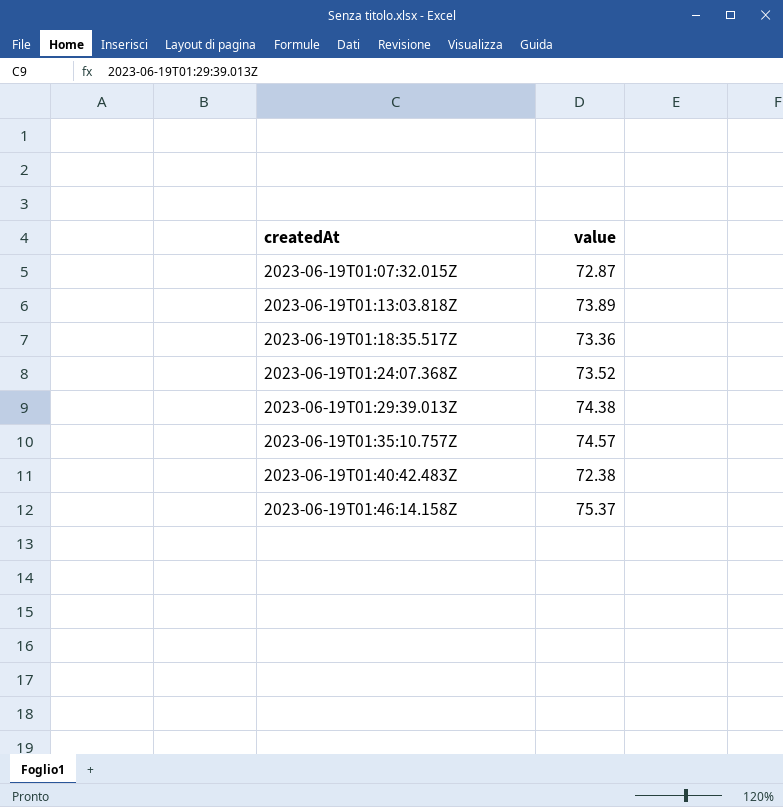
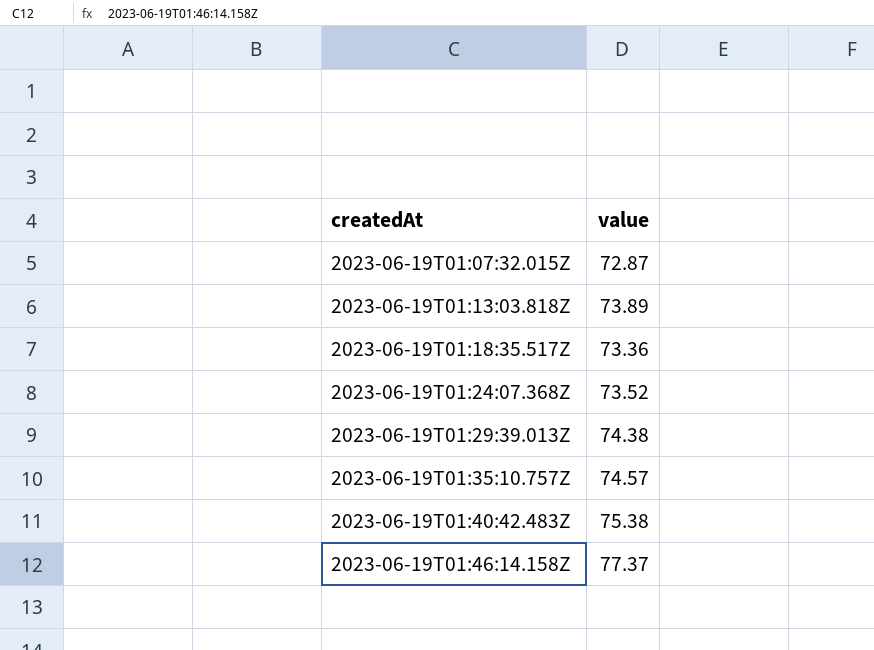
2023-06-19T01:40:42.483Z | value: 72.38 -> 75.38
2023-06-19T01:46:14.158Z | value: 75.37 -> 77.37

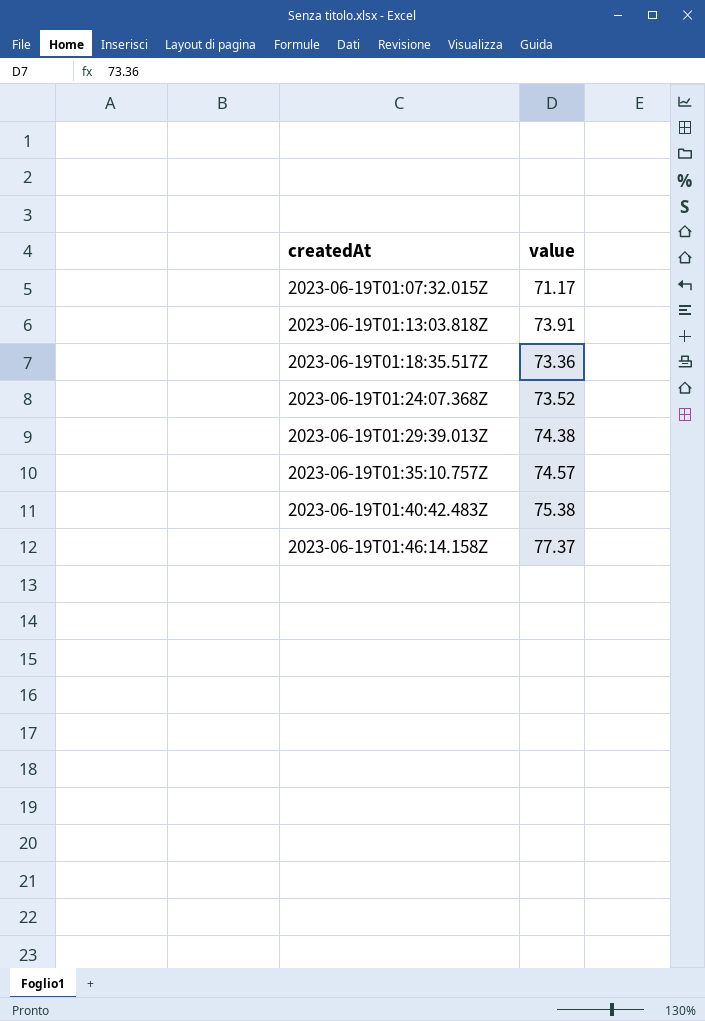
2023-06-19T01:07:32.015Z | value: 72.87 -> 71.17
2023-06-19T01:13:03.818Z | value: 73.89 -> 73.91

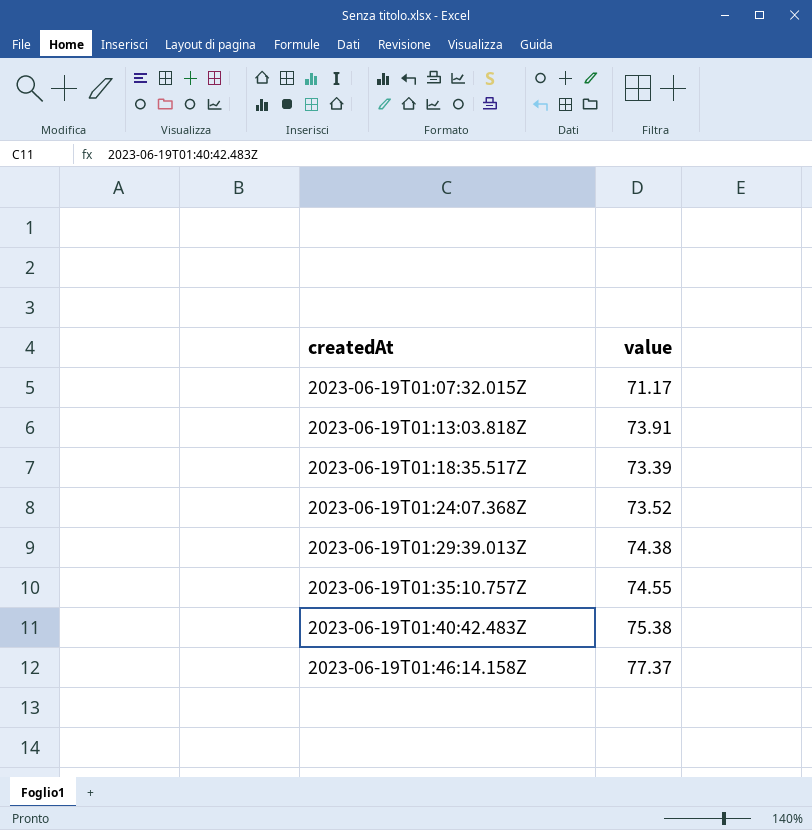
2023-06-19T01:18:35.517Z | value: 73.36 -> 73.39
2023-06-19T01:35:10.757Z | value: 74.57 -> 74.55

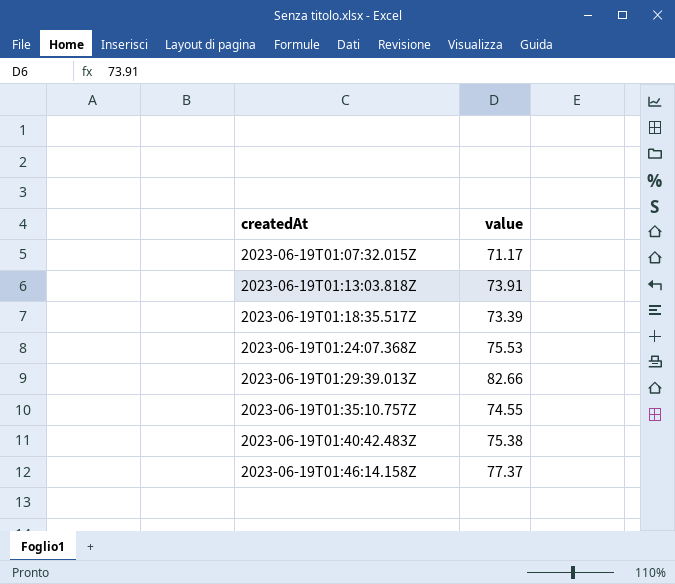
2023-06-19T01:24:07.368Z | value: 73.52 -> 75.53
2023-06-19T01:29:39.013Z | value: 74.38 -> 82.66

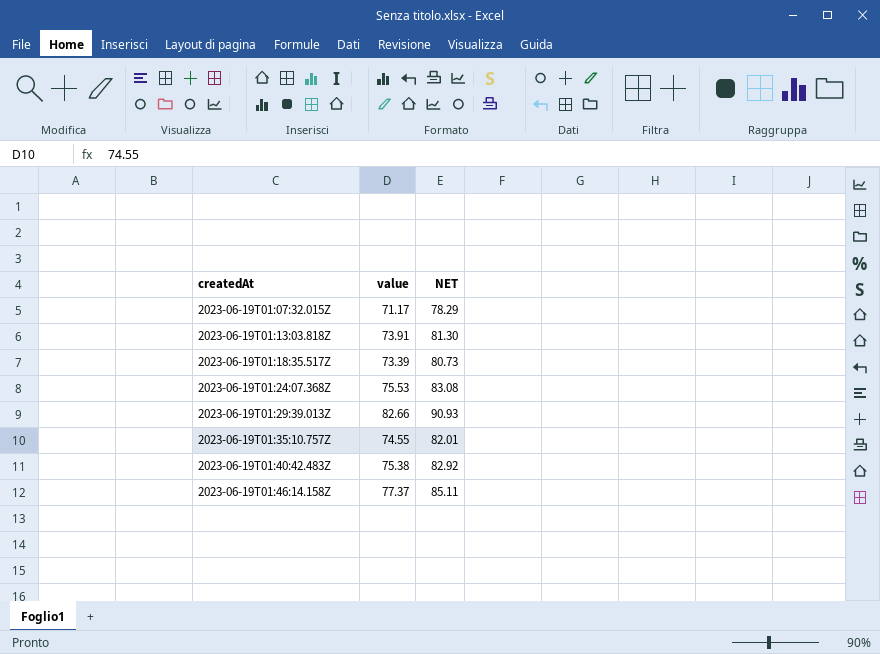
column NET | formula: none -> [value] * 1.1

